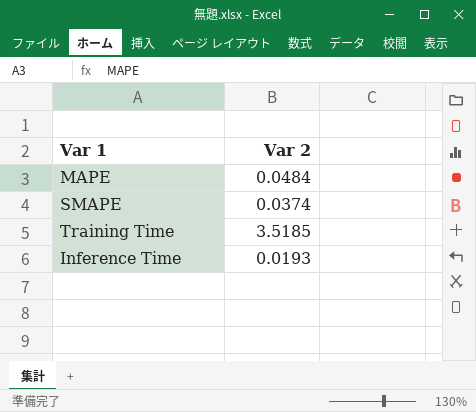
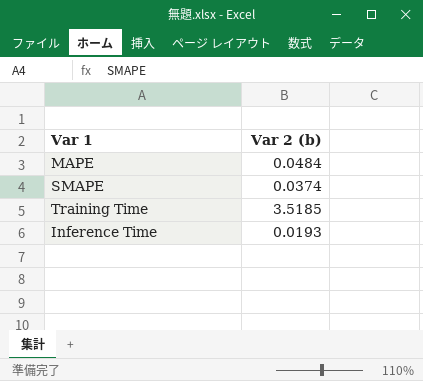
column name: Var 2 -> Var 2 (b)

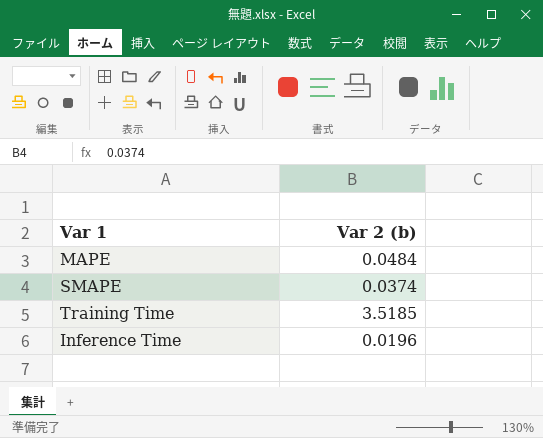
Inference Time | Var 2 (b): 0.0193 -> 0.0196

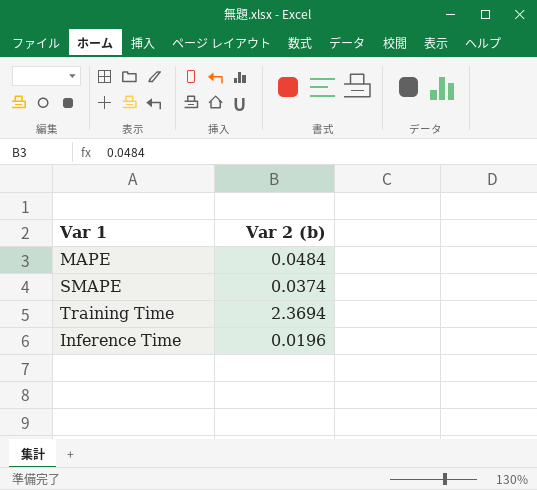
Training Time | Var 2 (b): 3.5185 -> 2.3694

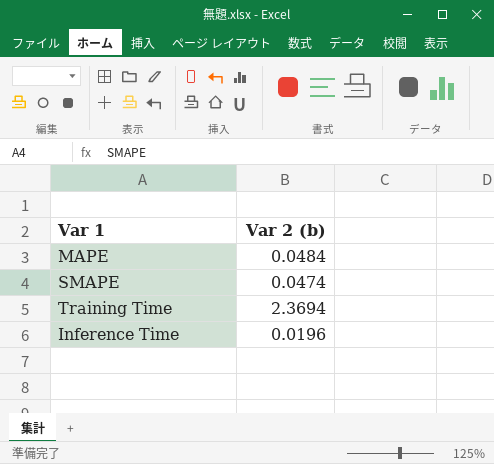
SMAPE | Var 2 (b): 0.0374 -> 0.0474

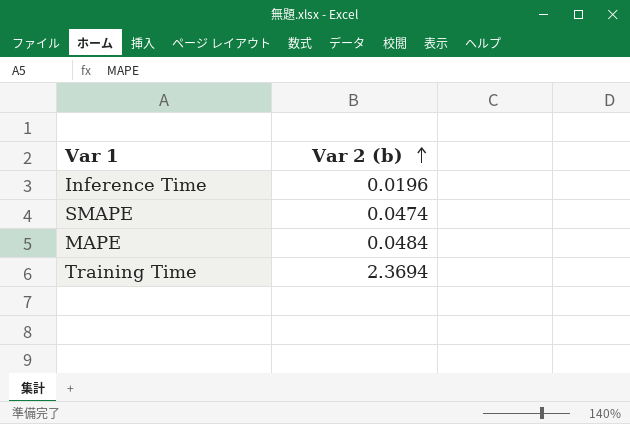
row order: none -> Var 2 (b) ascending

